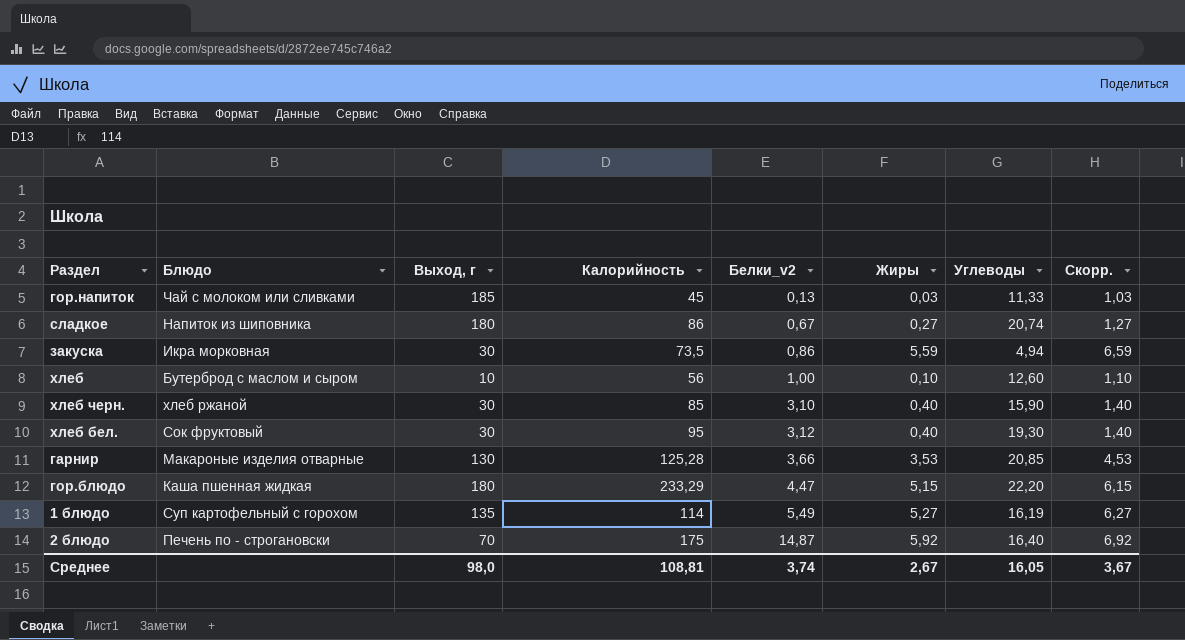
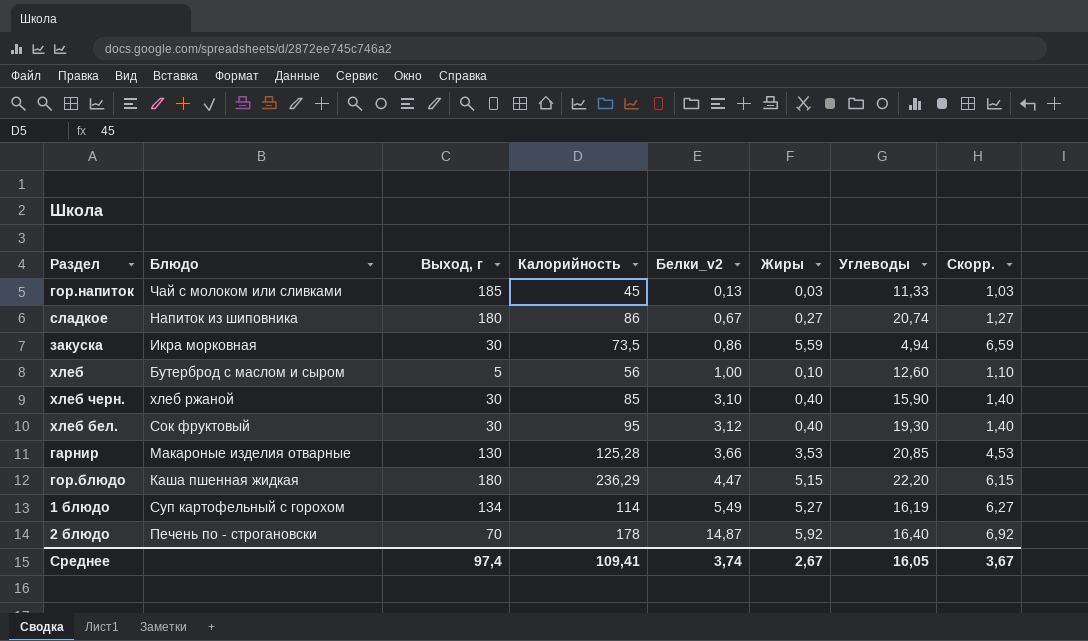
хлеб | Выход, г: 10 -> 5
гор.блюдо | Калорийность: 233,29 -> 236,29
1 блюдо | Выход, г: 135 -> 134
2 блюдо | Калорийность: 175 -> 178
Среднее | Выход, г: 98,0 -> 97,4
Среднее | Калорийность: 108,81 -> 109,41

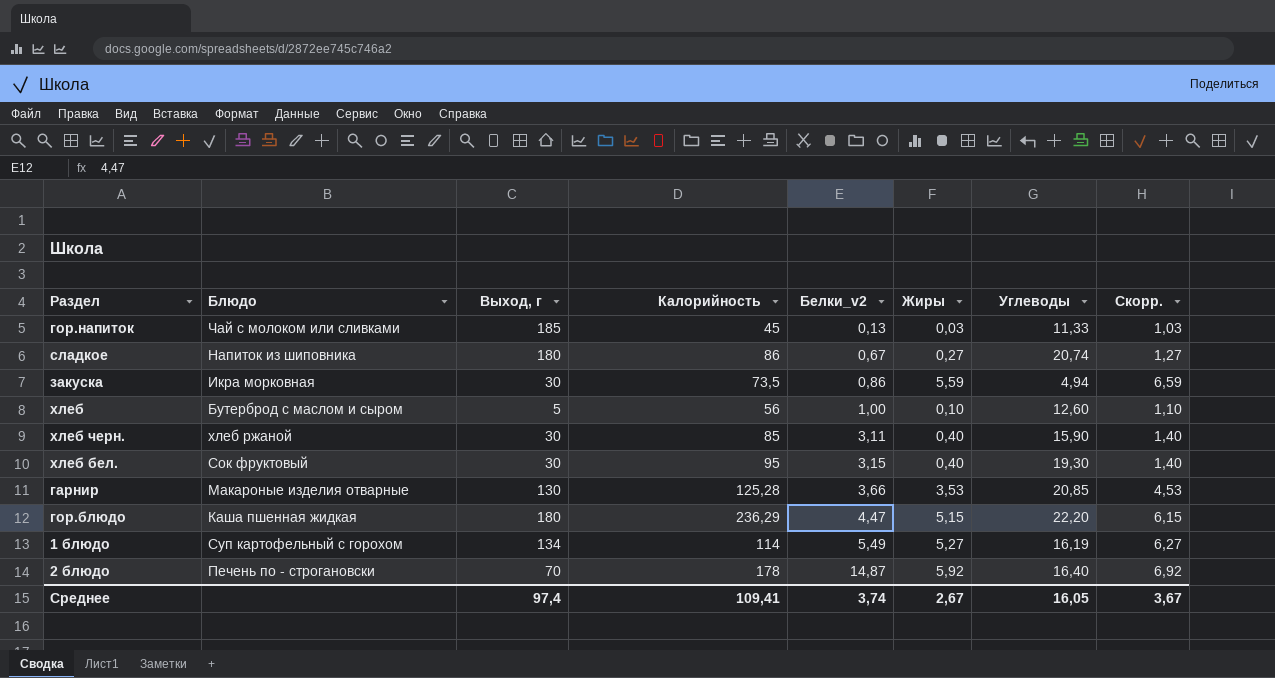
хлеб черн. | Белки_v2: 3,10 -> 3,11
хлеб бел. | Белки_v2: 3,12 -> 3,15

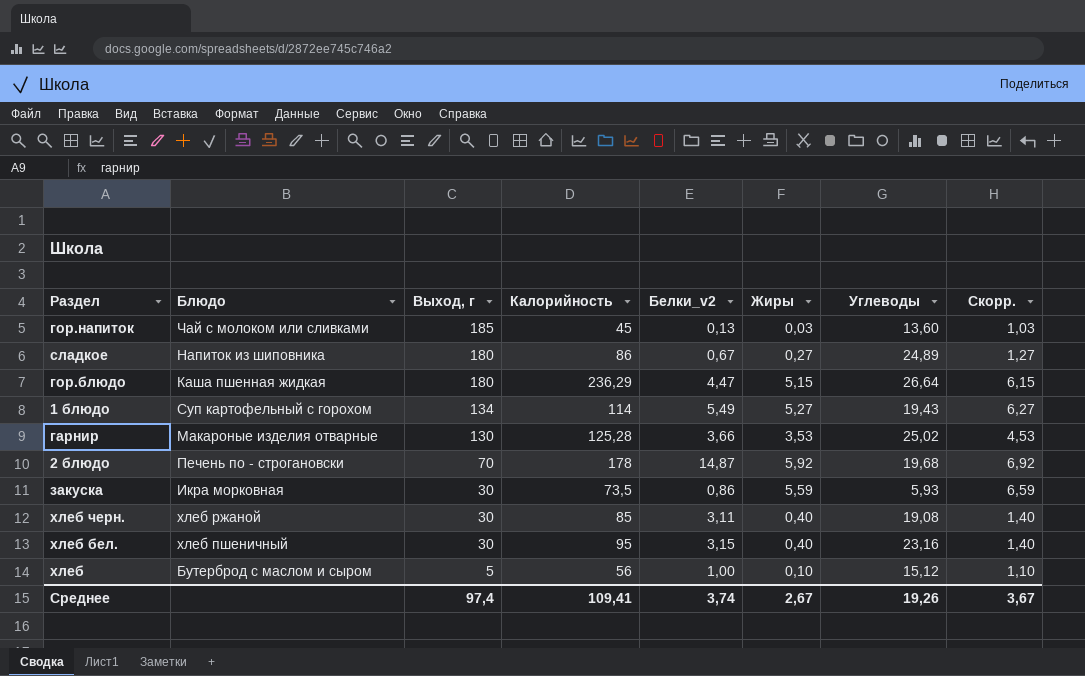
row order: Белки_v2 ascending -> Выход, г descending
гор.напиток | Углеводы: 11,33 -> 13,60
сладкое | Углеводы: 20,74 -> 24,89
гор.блюдо | Углеводы: 22,20 -> 26,64
1 блюдо | Углеводы: 16,19 -> 19,43
гарнир | Углеводы: 20,85 -> 25,02
2 блюдо | Углеводы: 16,40 -> 19,68
закуска | Углеводы: 4,94 -> 5,93
хлеб черн. | Углеводы: 15,90 -> 19,08
хлеб бел. | Блюдо: Сок фруктовый -> хлеб пшеничный
хлеб бел. | Углеводы: 19,30 -> 23,16
хлеб | Углеводы: 12,60 -> 15,12
Среднее | Углеводы: 16,05 -> 19,26

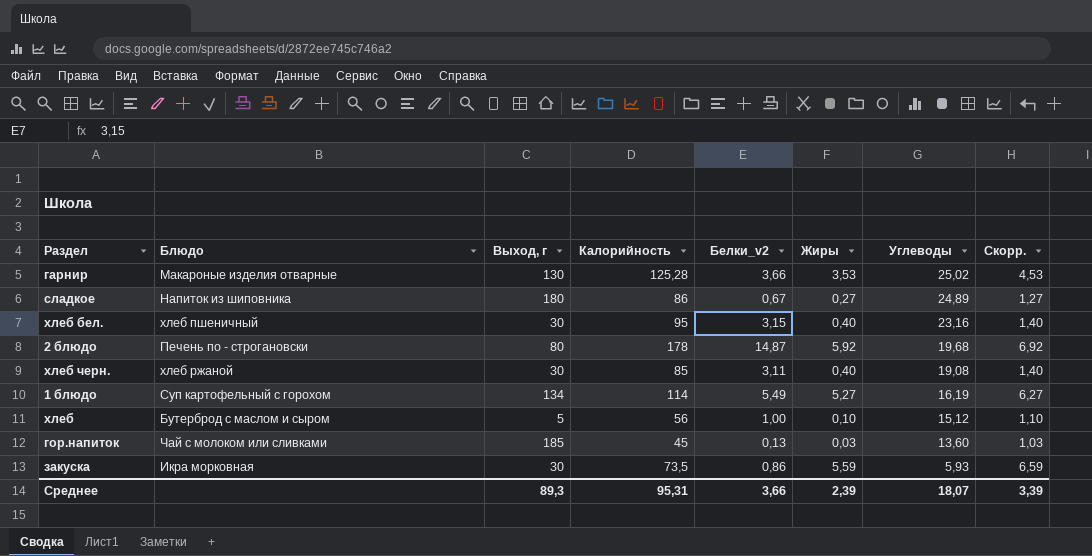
row order: Выход, г descending -> Углеводы descending
row гор.блюдо: Каша пшенная жидкая | 180 | 236,29 | 4,47 | 5,15 | 26,64 | 6,15 -> none
2 блюдо | Выход, г: 70 -> 80
1 блюдо | Углеводы: 19,43 -> 16,19
Среднее | Выход, г: 97,4 -> 89,3
Среднее | Калорийность: 109,41 -> 95,31
Среднее | Белки_v2: 3,74 -> 3,66
Среднее | Жиры: 2,67 -> 2,39
Среднее | Углеводы: 19,26 -> 18,07
Среднее | Скорр.: 3,67 -> 3,39

